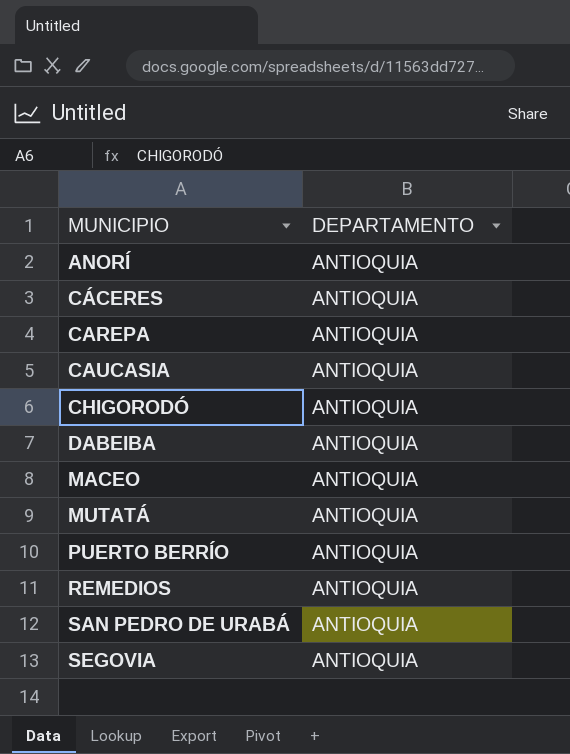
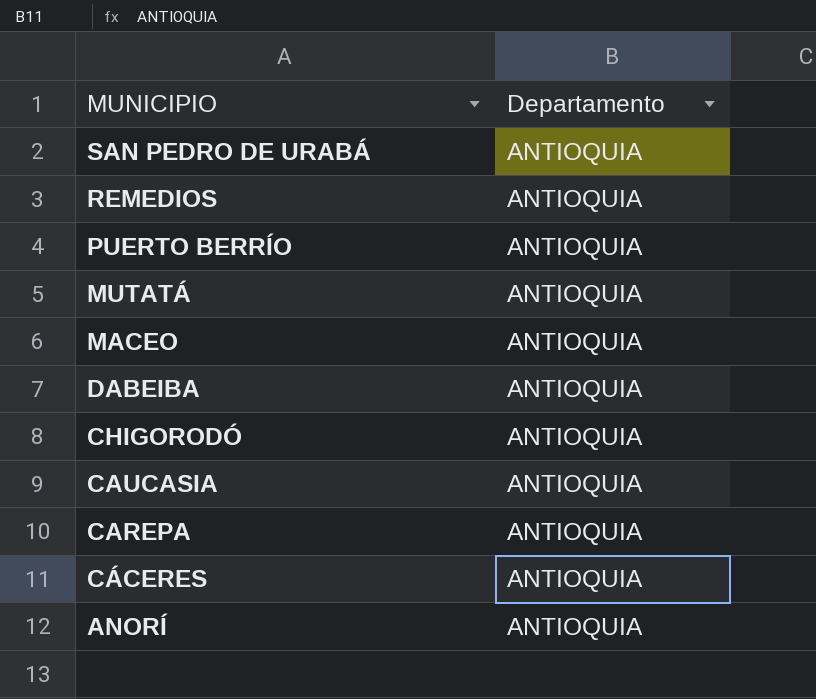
row order: MUNICIPIO ascending -> MUNICIPIO descending
column name: DEPARTAMENTO -> Departamento
row SEGOVIA: ANTIOQUIA -> none

